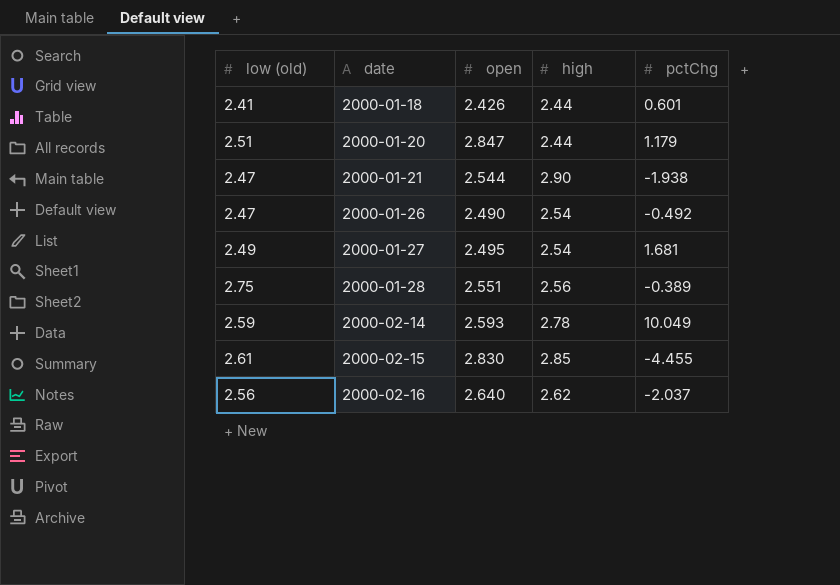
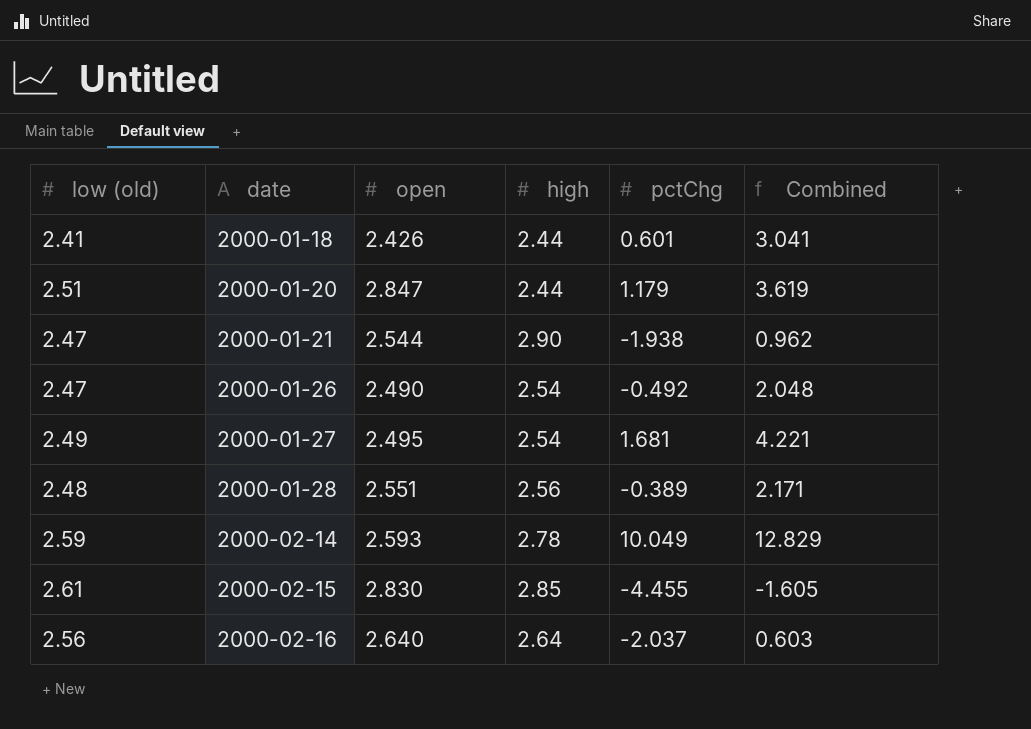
column Combined | formula: none -> [high] + [pctChg]
2000-01-28 | low (old): 2.75 -> 2.48
2000-02-16 | high: 2.62 -> 2.64

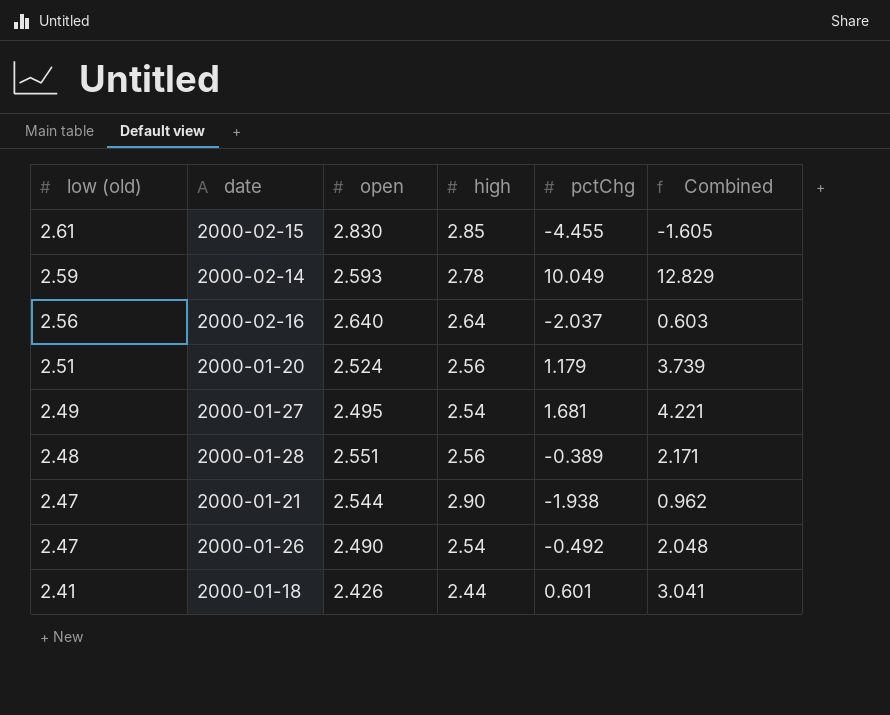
row order: date ascending -> low (old) descending
2000-01-20 | open: 2.847 -> 2.524
2000-01-20 | high: 2.44 -> 2.56
2000-01-20 | Combined: 3.619 -> 3.739

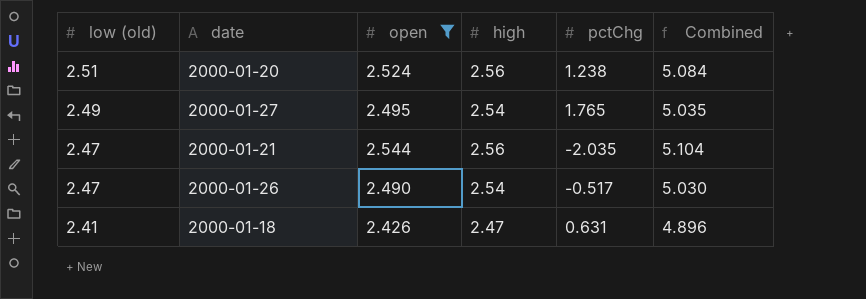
filter: none -> open <= 2.544
column Combined | formula: [high] + [pctChg] -> [open] + [high]
2000-01-20 | pctChg: 1.179 -> 1.238
2000-01-27 | pctChg: 1.681 -> 1.765
2000-01-21 | high: 2.90 -> 2.56
2000-01-21 | pctChg: -1.938 -> -2.035
2000-01-26 | pctChg: -0.492 -> -0.517
2000-01-18 | high: 2.44 -> 2.47
2000-01-18 | pctChg: 0.601 -> 0.631

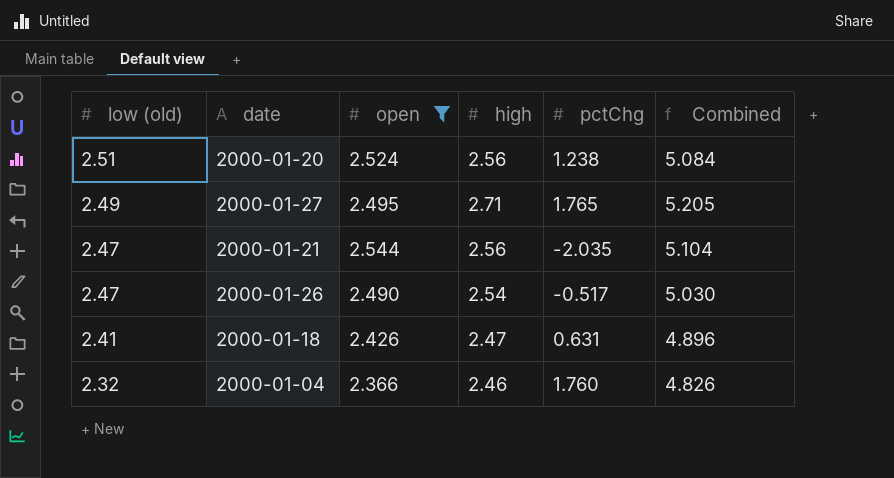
2000-01-27 | high: 2.54 -> 2.71
2000-01-27 | Combined: 5.035 -> 5.205
row 2000-01-04: none -> 2.32 | 2.366 | 2.46 | 1.760 | 4.826

